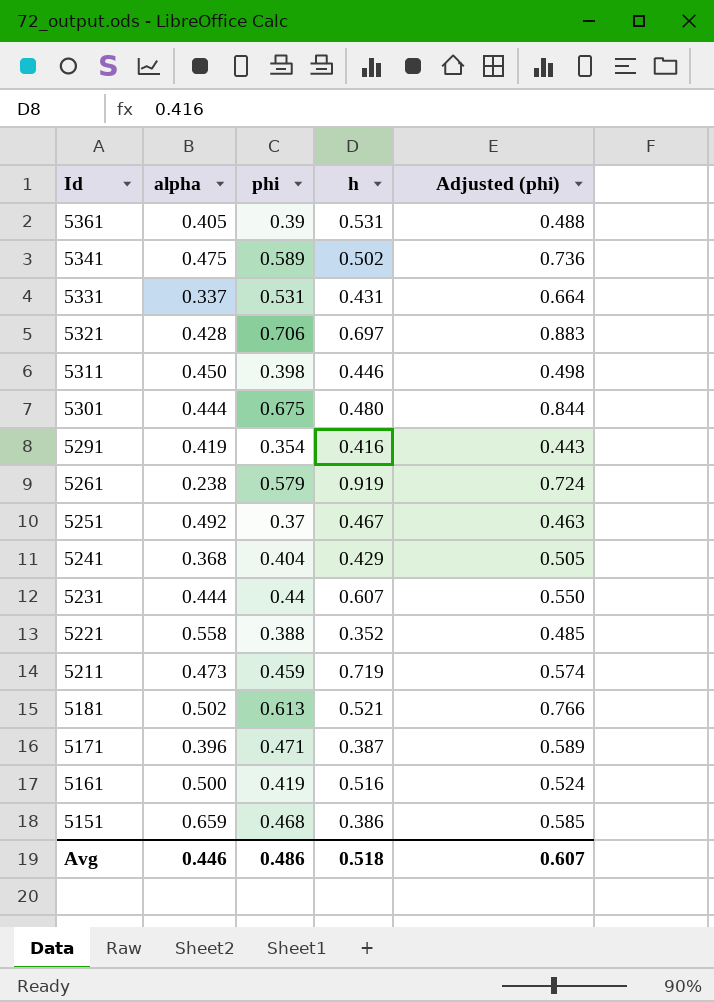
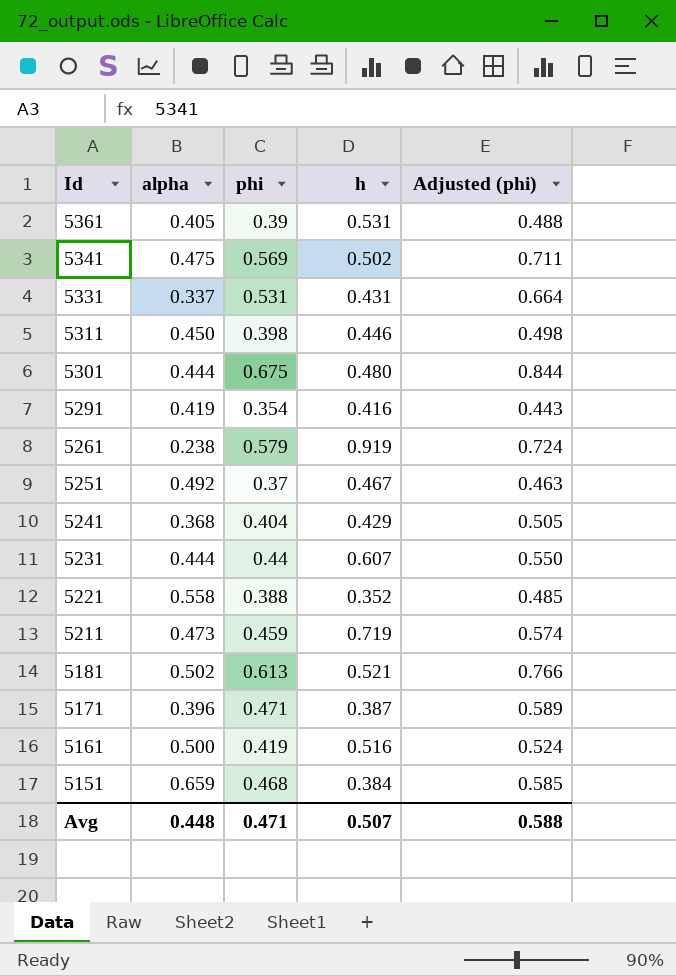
row 5321: 0.428 | 0.706 | 0.697 | 0.883 -> none
5341 | phi: 0.589 -> 0.569
5341 | Adjusted (phi): 0.736 -> 0.711
5151 | h: 0.386 -> 0.384
Avg | alpha: 0.446 -> 0.448
Avg | phi: 0.486 -> 0.471
Avg | h: 0.518 -> 0.507
Avg | Adjusted (phi): 0.607 -> 0.588

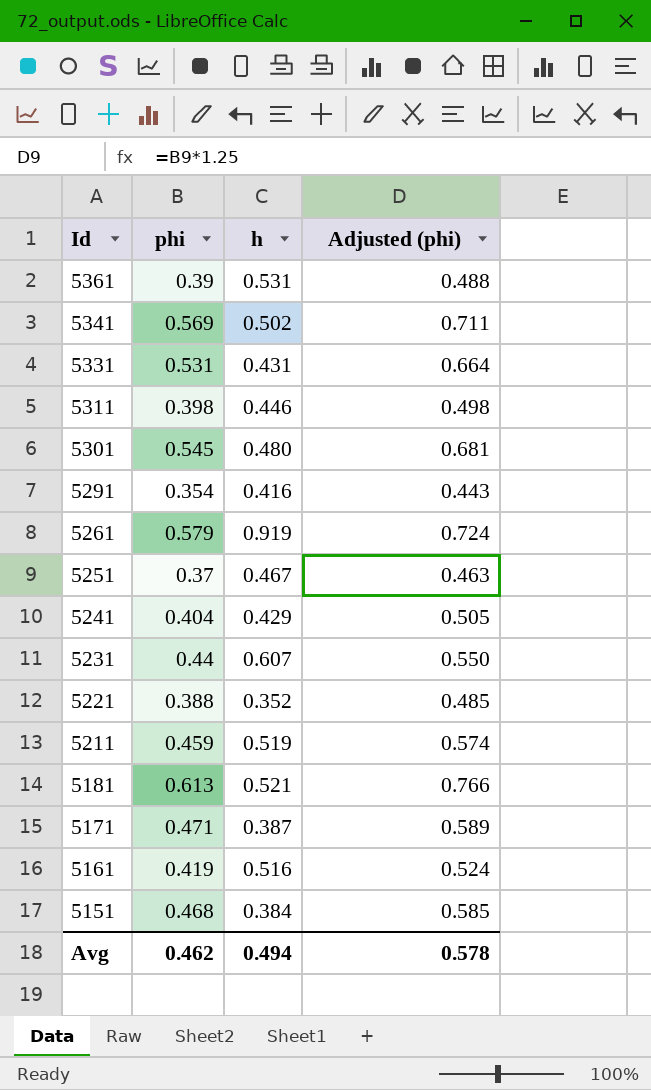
column alpha | position: 2 -> none
5301 | phi: 0.675 -> 0.545
5301 | Adjusted (phi): 0.844 -> 0.681
5211 | h: 0.719 -> 0.519
Avg | phi: 0.471 -> 0.462
Avg | h: 0.507 -> 0.494
Avg | Adjusted (phi): 0.588 -> 0.578

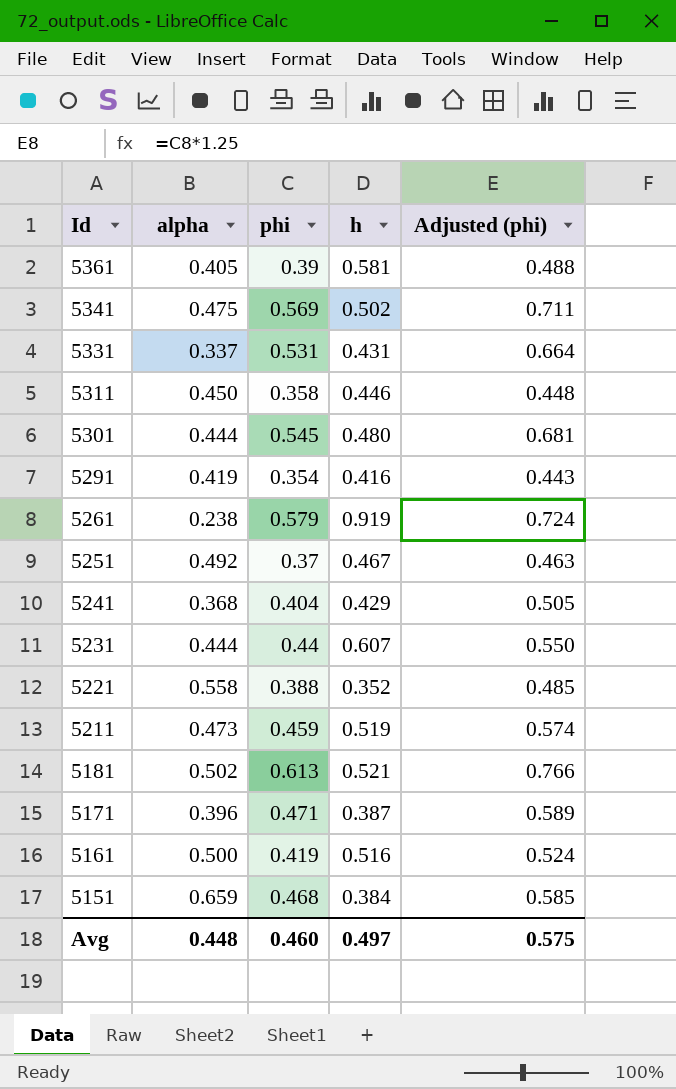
column alpha | position: none -> 2
5361 | h: 0.531 -> 0.581
5311 | phi: 0.398 -> 0.358
5311 | Adjusted (phi): 0.498 -> 0.448
Avg | phi: 0.462 -> 0.460
Avg | h: 0.494 -> 0.497
Avg | Adjusted (phi): 0.578 -> 0.575

